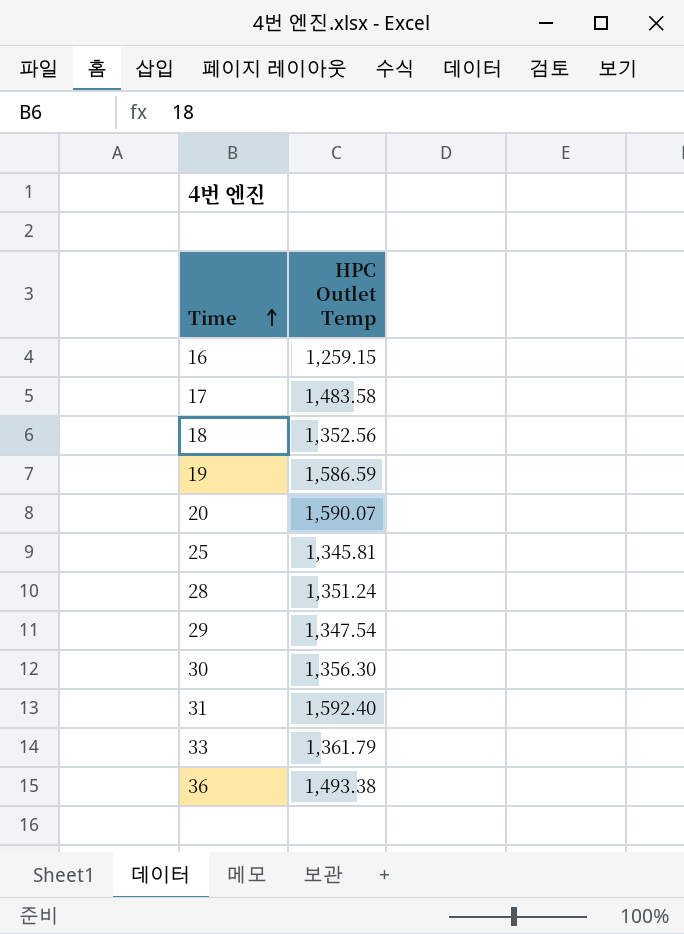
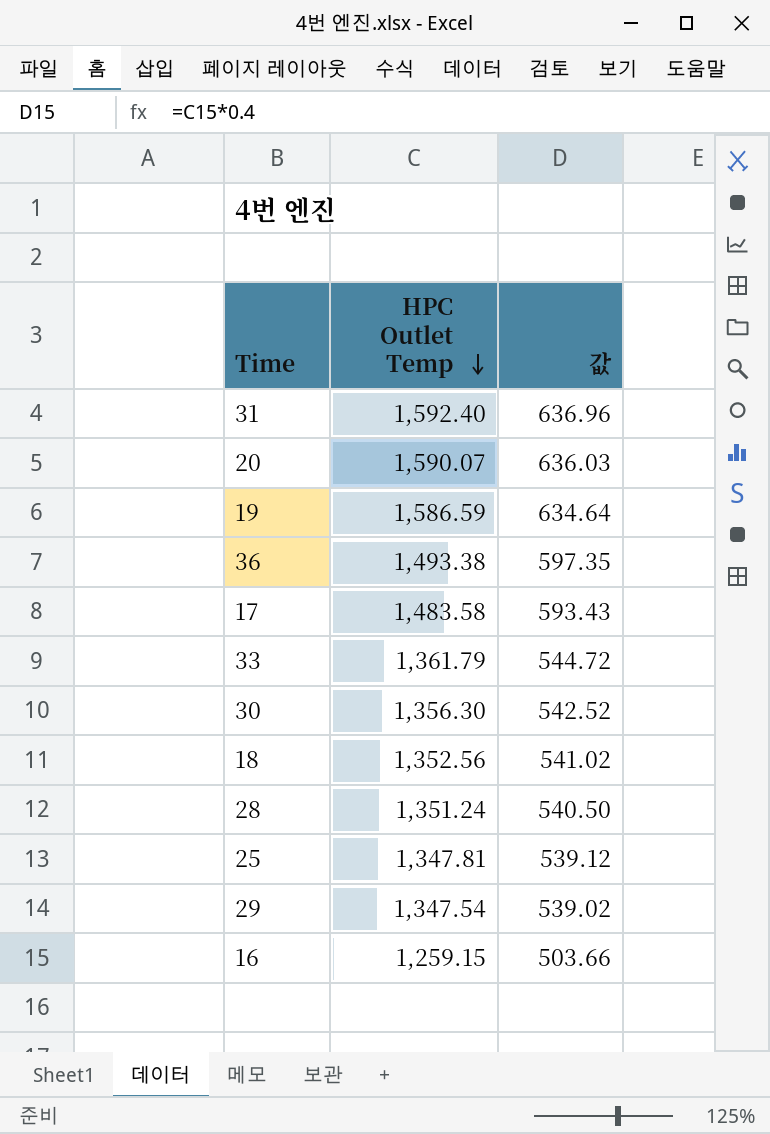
row order: Time ascending -> HPC Outlet Temp descending
column 값 | formula: none -> [HPC Outlet Temp] * 0.4
25 | HPC Outlet Temp: 1,345.81 -> 1,347.81

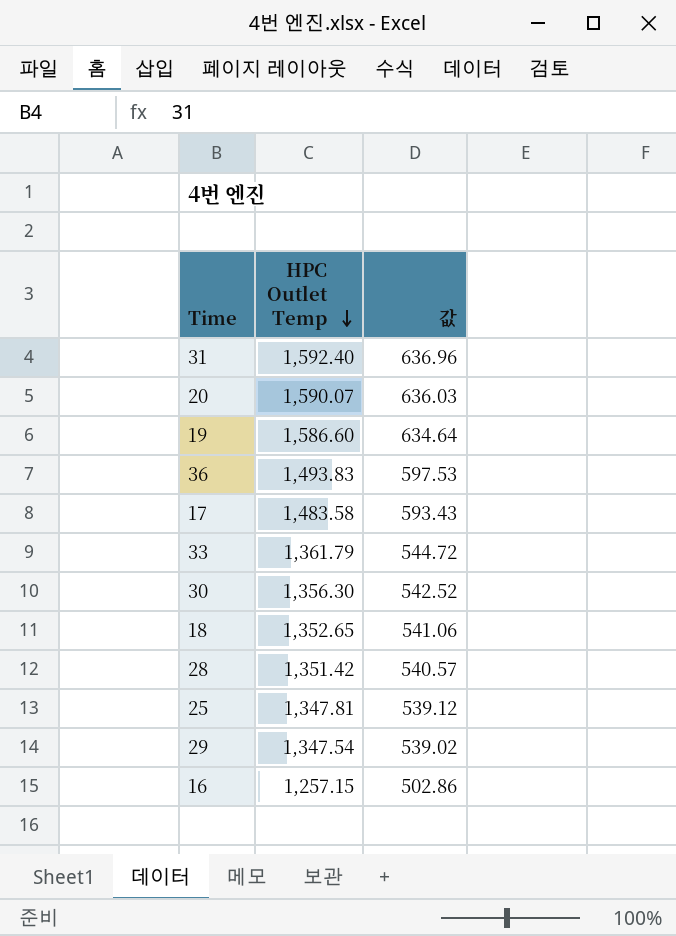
19 | HPC Outlet Temp: 1,586.59 -> 1,586.60
36 | HPC Outlet Temp: 1,493.38 -> 1,493.83
36 | 값: 597.35 -> 597.53
18 | HPC Outlet Temp: 1,352.56 -> 1,352.65
18 | 값: 541.02 -> 541.06
28 | HPC Outlet Temp: 1,351.24 -> 1,351.42
28 | 값: 540.50 -> 540.57
16 | HPC Outlet Temp: 1,259.15 -> 1,257.15
16 | 값: 503.66 -> 502.86

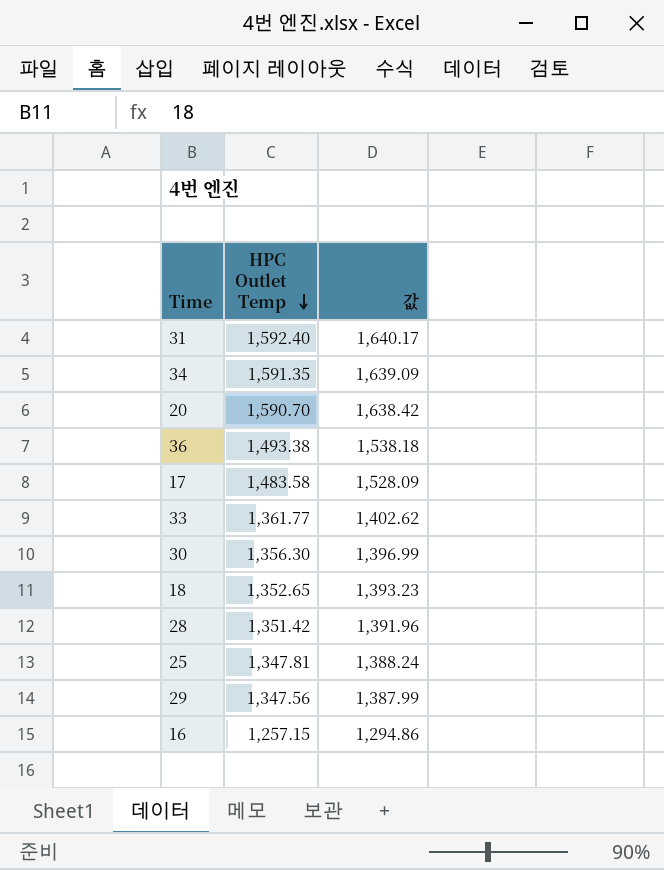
column 값 | formula: [HPC Outlet Temp] * 0.4 -> [HPC Outlet Temp] * 1.03
row 19: 1,586.60 | 634.64 -> none
row 34: none -> 1,591.35 | 1,639.09
20 | HPC Outlet Temp: 1,590.07 -> 1,590.70
36 | HPC Outlet Temp: 1,493.83 -> 1,493.38
33 | HPC Outlet Temp: 1,361.79 -> 1,361.77
29 | HPC Outlet Temp: 1,347.54 -> 1,347.56

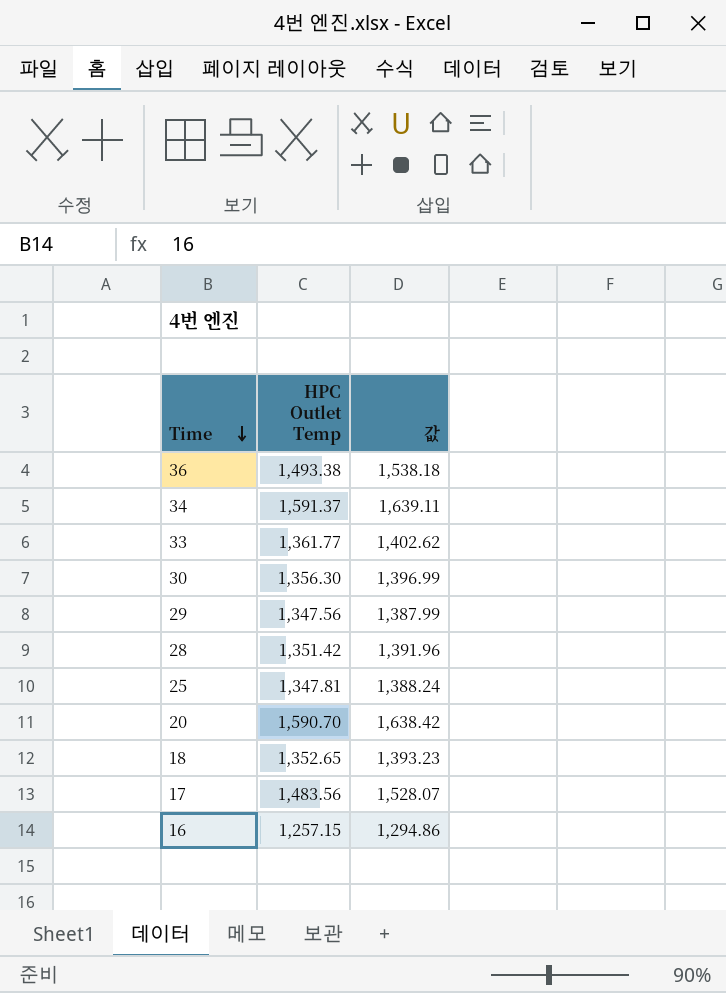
row order: HPC Outlet Temp descending -> Time descending
row 31: 1,592.40 | 1,640.17 -> none
34 | HPC Outlet Temp: 1,591.35 -> 1,591.37
34 | 값: 1,639.09 -> 1,639.11
17 | HPC Outlet Temp: 1,483.58 -> 1,483.56
17 | 값: 1,528.09 -> 1,528.07

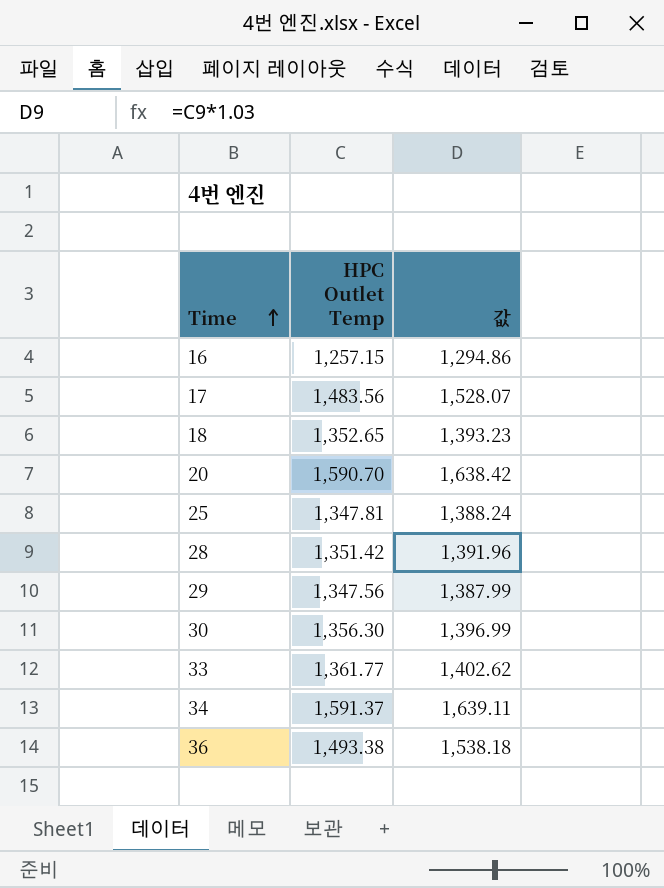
row order: Time descending -> Time ascending

